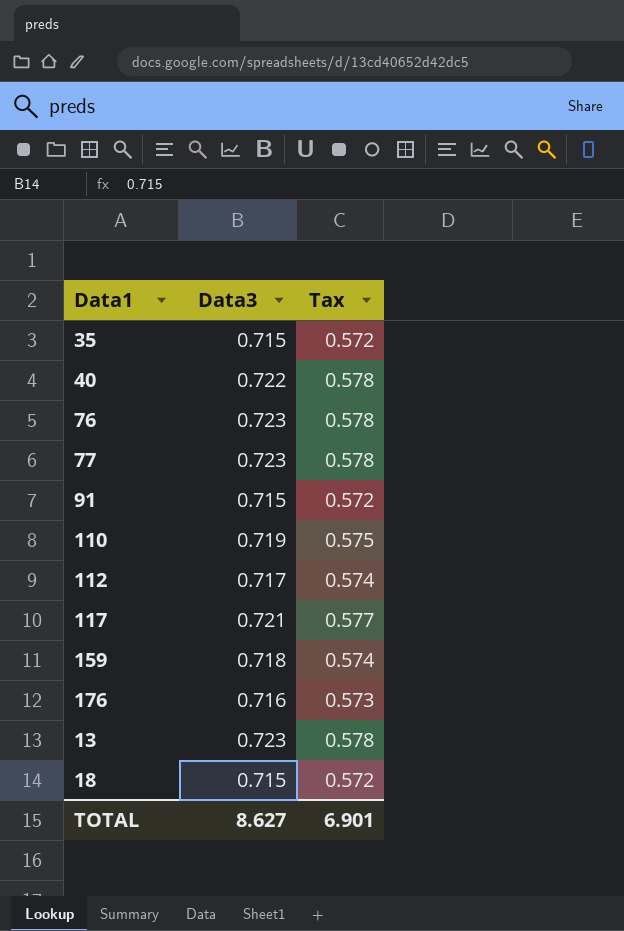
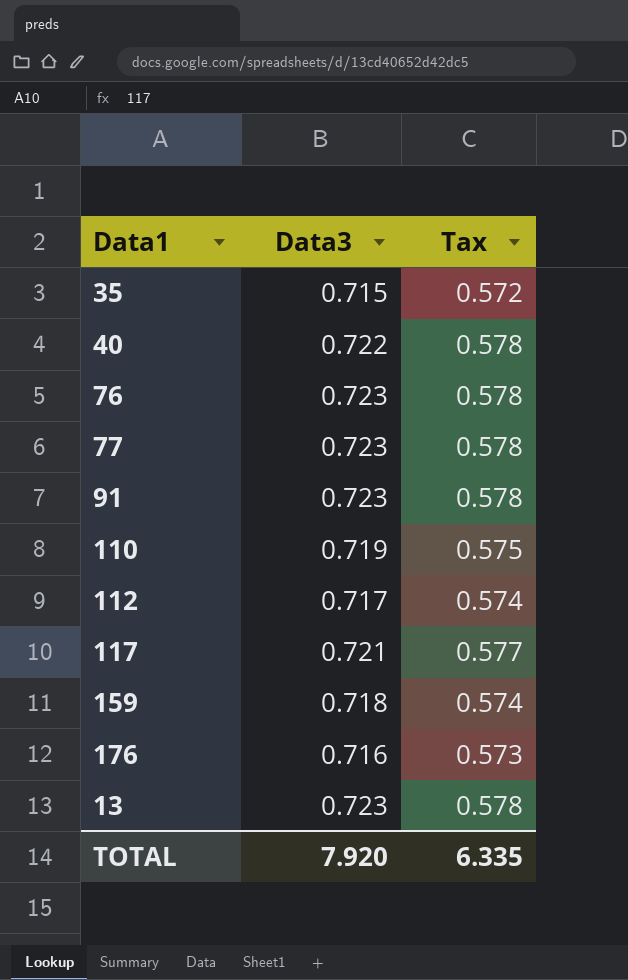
row 18: 0.715 | 0.572 -> none
91 | Data3: 0.715 -> 0.723
91 | Tax: 0.572 -> 0.578
TOTAL | Data3: 8.627 -> 7.920
TOTAL | Tax: 6.901 -> 6.335

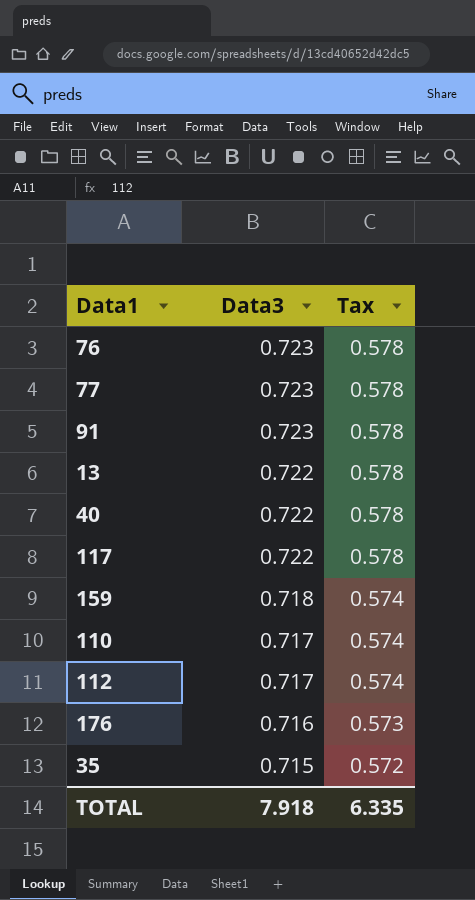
row order: none -> Data3 descending
13 | Data3: 0.723 -> 0.722
117 | Data3: 0.721 -> 0.722
117 | Tax: 0.577 -> 0.578
110 | Data3: 0.719 -> 0.717
110 | Tax: 0.575 -> 0.574
TOTAL | Data3: 7.920 -> 7.918

